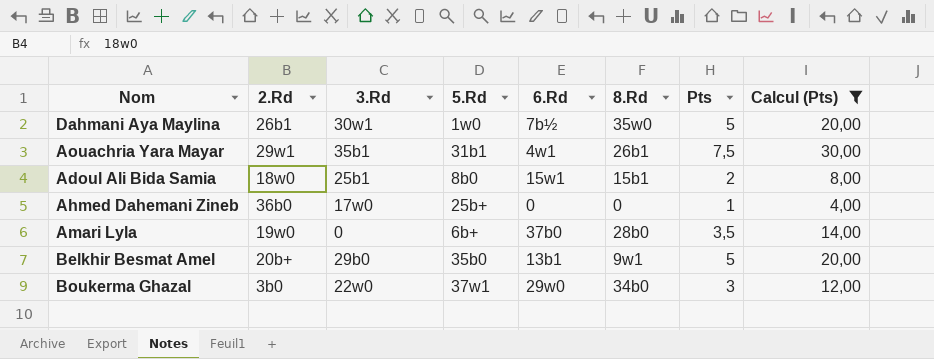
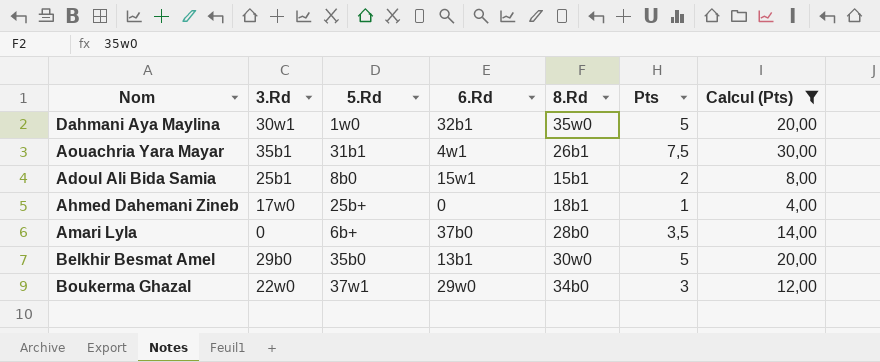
column 2.Rd | position: 2 -> none
Dahmani Aya Maylina | 6.Rd: 7b½ -> 32b1
Ahmed Dahemani Zineb | 8.Rd: 0 -> 18b1
Belkhir Besmat Amel | 8.Rd: 9w1 -> 30w0

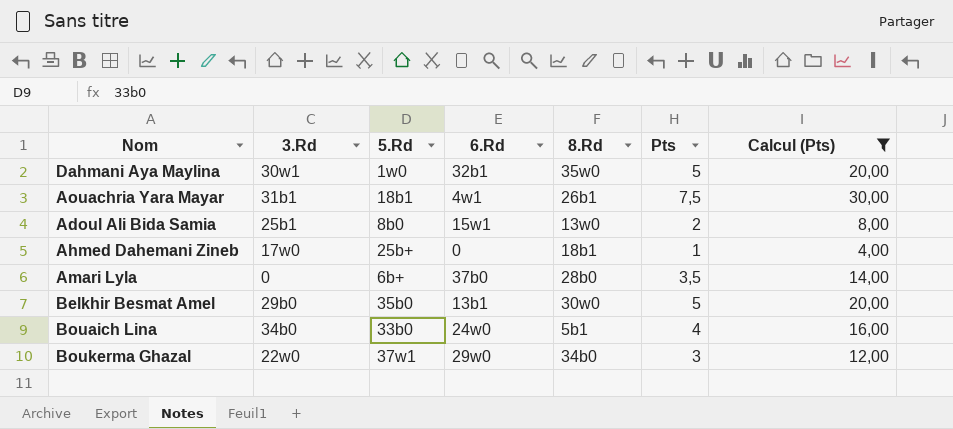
Aouachria Yara Mayar | 3.Rd: 35b1 -> 31b1
Aouachria Yara Mayar | 5.Rd: 31b1 -> 18b1
Adoul Ali Bida Samia | 8.Rd: 15b1 -> 13w0
row Bouaich Lina: none -> 34b0 | 33b0 | 24w0 | 5b1 | 4 | 16,00

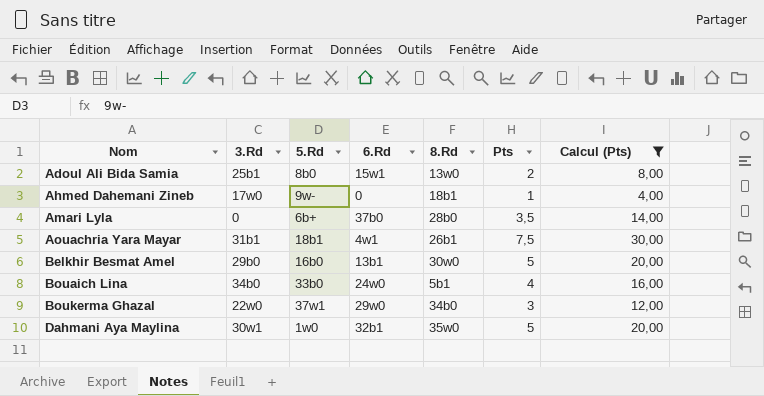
row order: none -> Nom ascending
Ahmed Dahemani Zineb | 5.Rd: 25b+ -> 9w-
Belkhir Besmat Amel | 5.Rd: 35b0 -> 16b0

